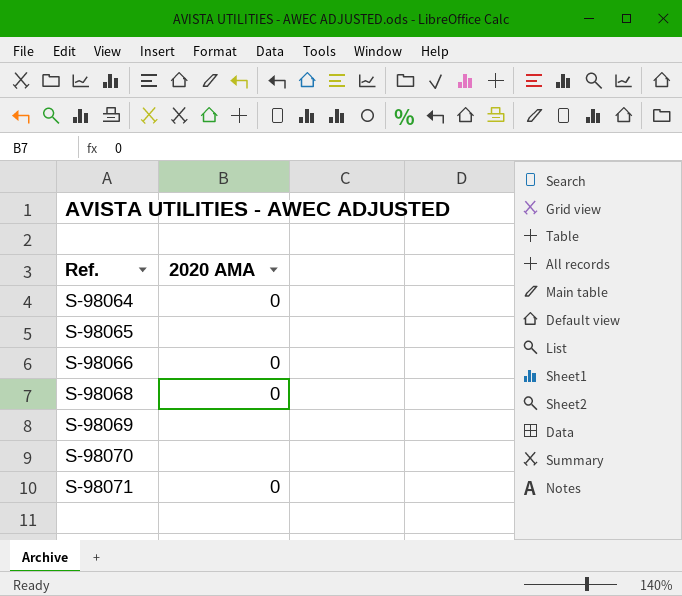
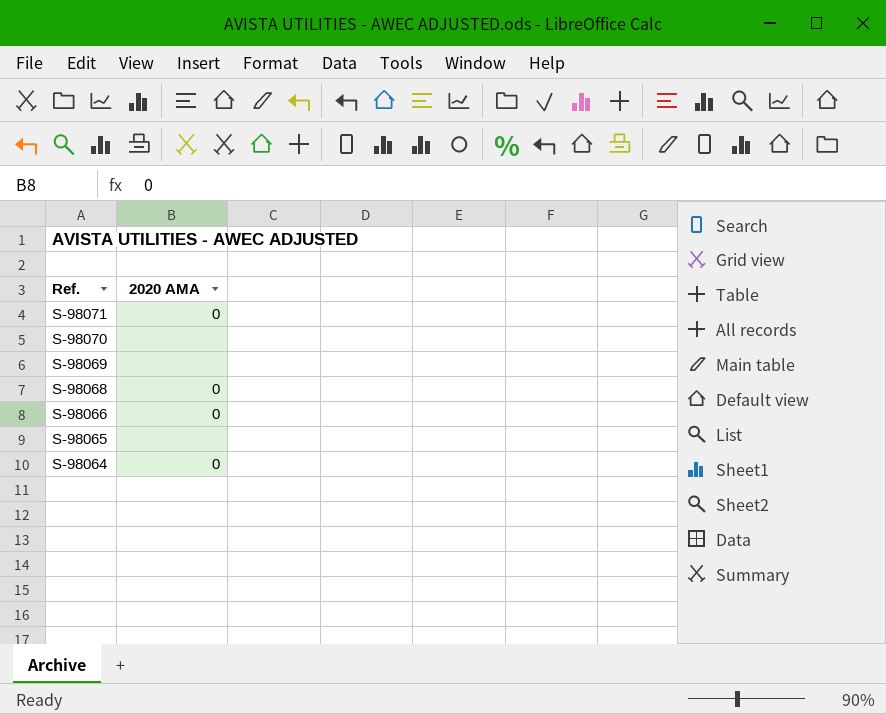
row order: Ref. ascending -> Ref. descending

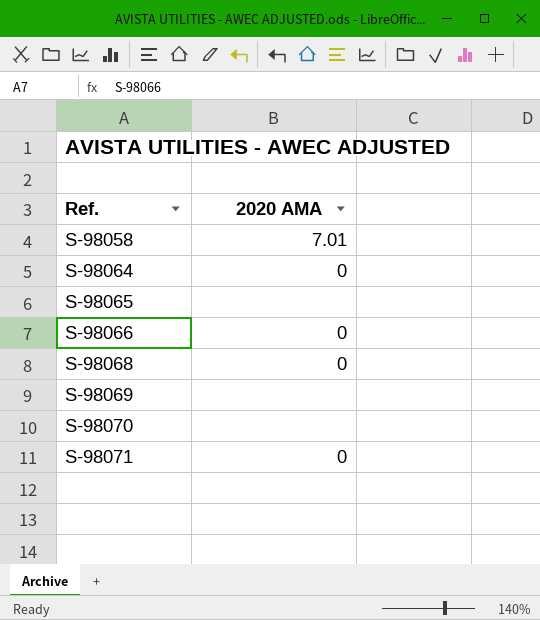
row order: Ref. descending -> Ref. ascending
row S-98058: none -> 7.01

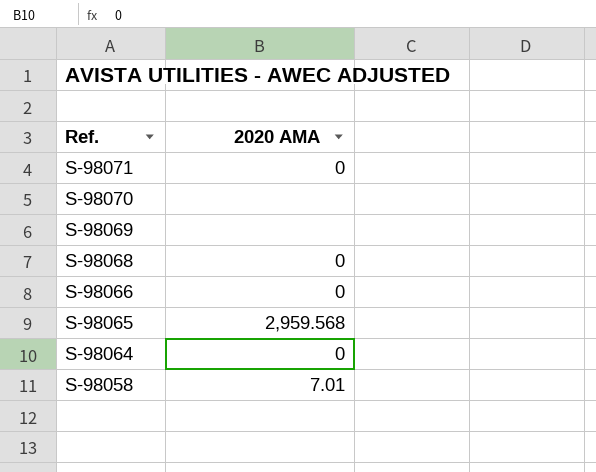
row order: Ref. ascending -> Ref. descending
S-98065 | 2020 AMA: none -> 2,959.568

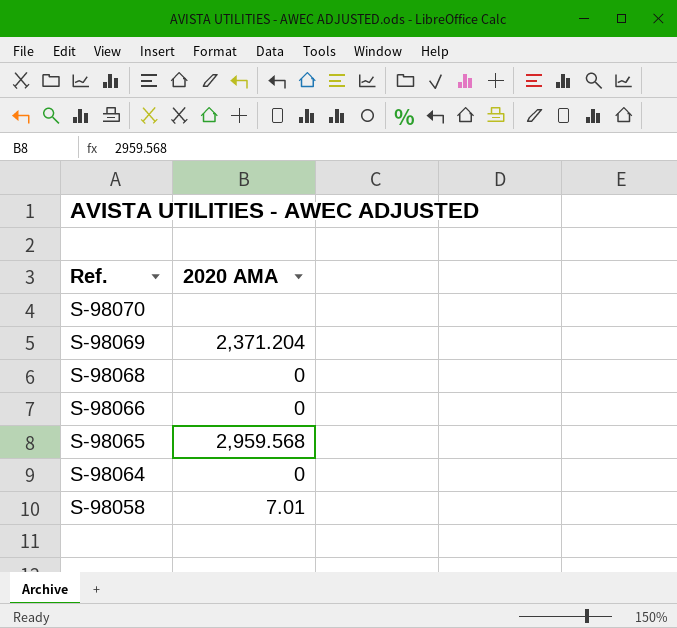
row S-98071: 0 -> none
S-98069 | 2020 AMA: none -> 2,371.204

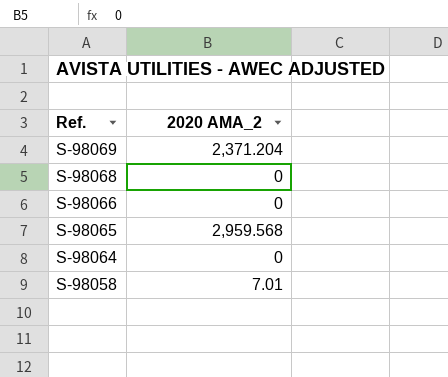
column name: 2020 AMA -> 2020 AMA_2
row S-98070: none -> none

